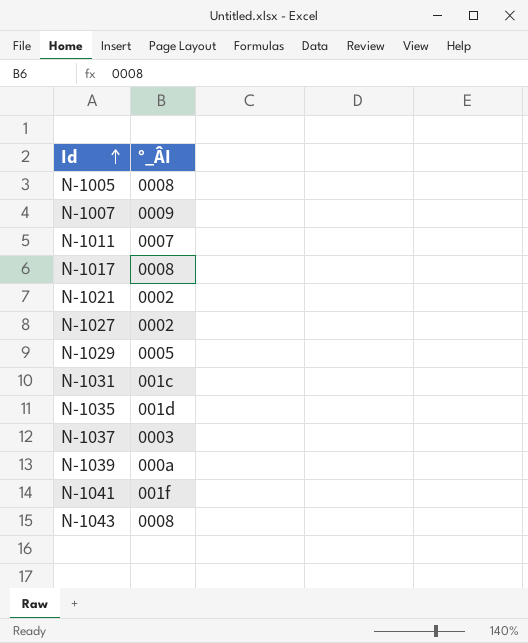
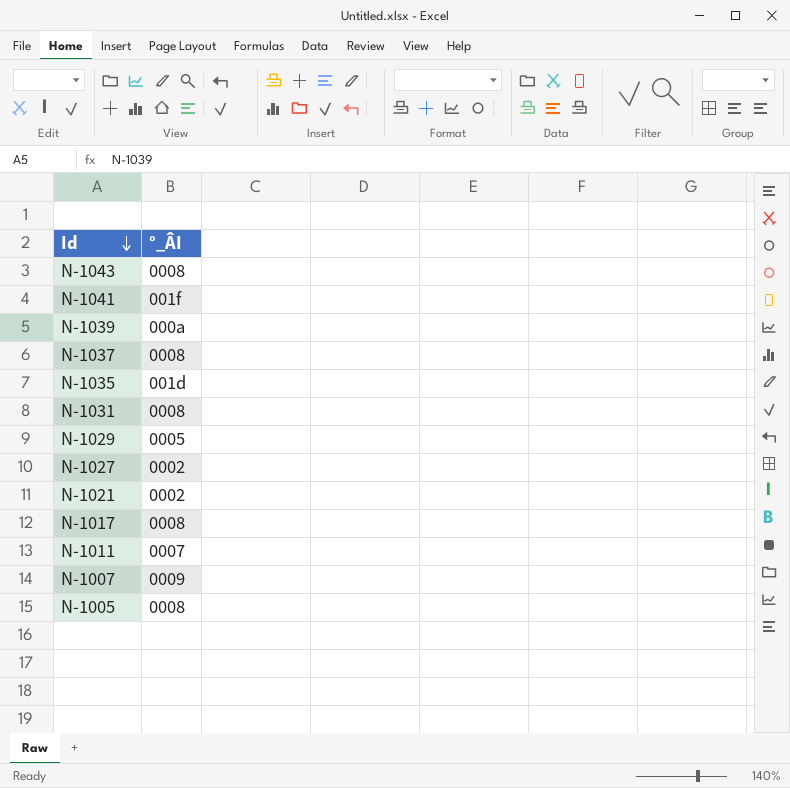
row order: Id ascending -> Id descending
N-1037 | °_ÂI: 0003 -> 0008
N-1031 | °_ÂI: 001c -> 0008

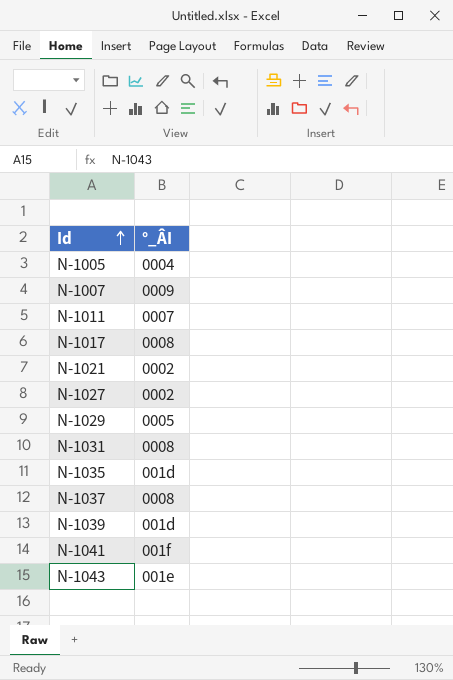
row order: Id descending -> Id ascending
N-1005 | °_ÂI: 0008 -> 0004
N-1039 | °_ÂI: 000a -> 001d
N-1043 | °_ÂI: 0008 -> 001e

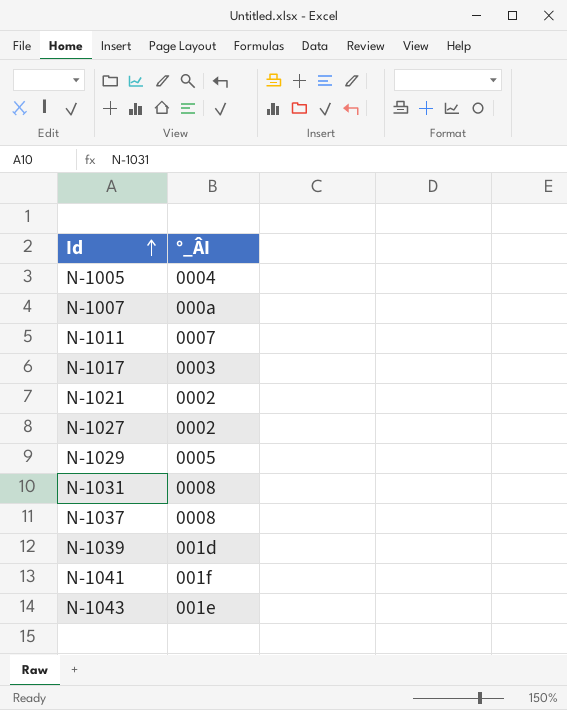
row N-1035: 001d -> none
N-1007 | °_ÂI: 0009 -> 000a
N-1017 | °_ÂI: 0008 -> 0003

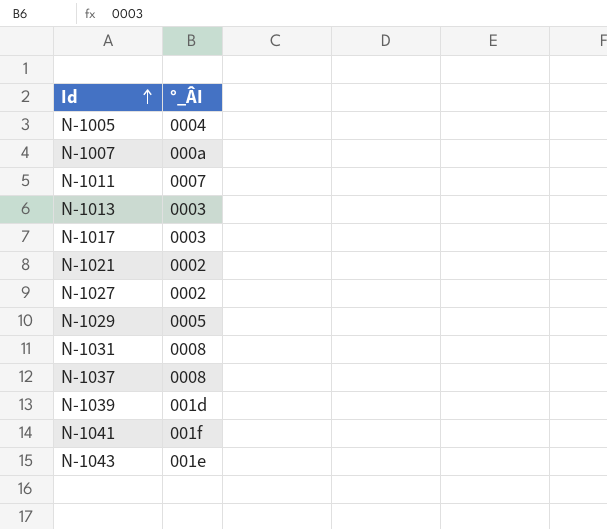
row N-1013: none -> 0003

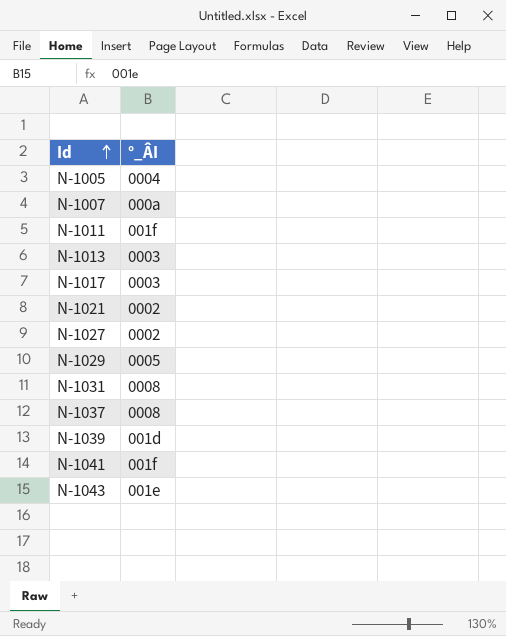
N-1011 | °_ÂI: 0007 -> 001f

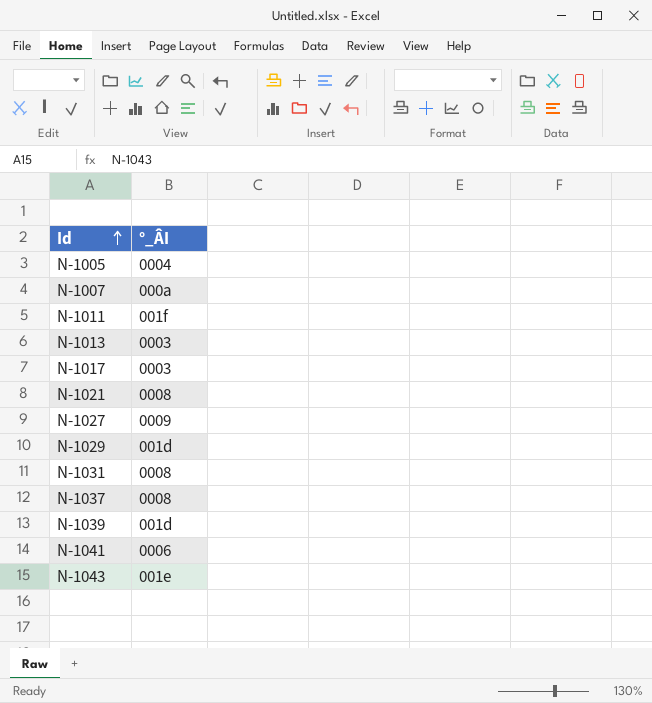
N-1021 | °_ÂI: 0002 -> 0008
N-1027 | °_ÂI: 0002 -> 0009
N-1029 | °_ÂI: 0005 -> 001d
N-1041 | °_ÂI: 001f -> 0006

